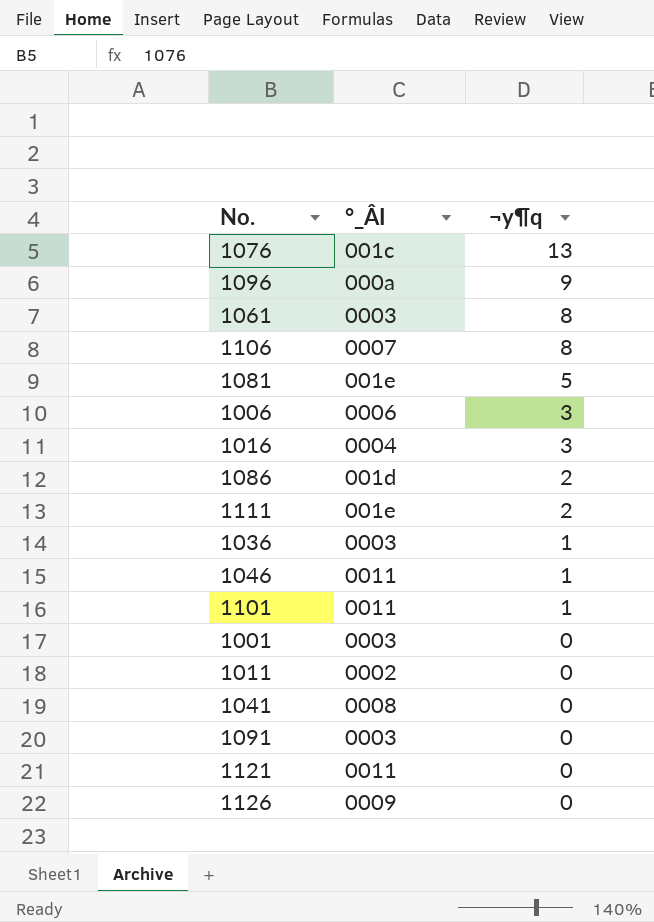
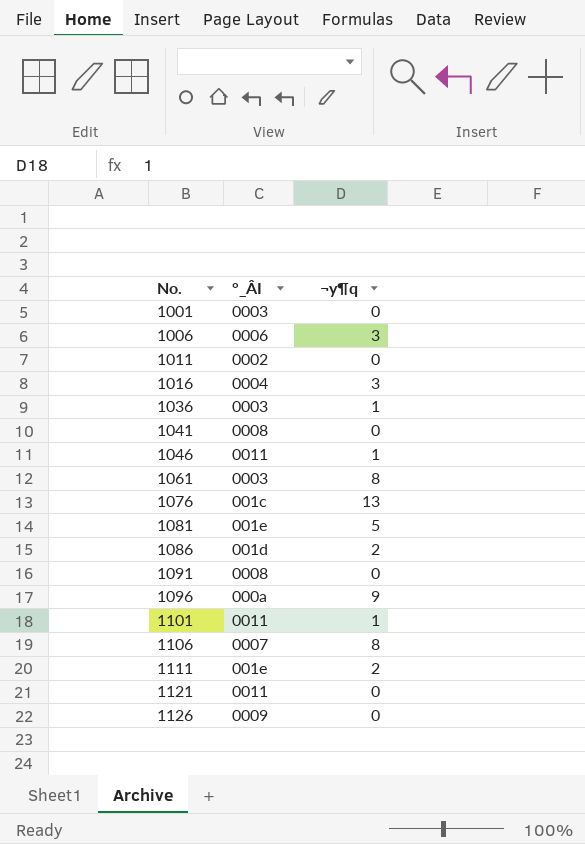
row order: ¬y¶q descending -> No. ascending
1091 | °_ÂI: 0003 -> 0008

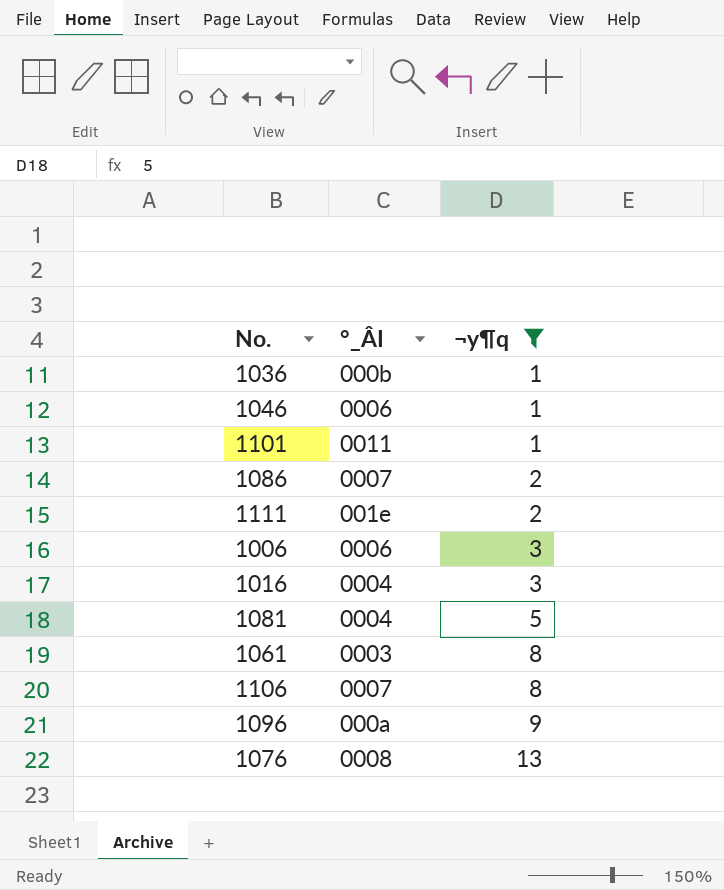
filter: none -> ¬y¶q != 0
row order: No. ascending -> ¬y¶q ascending
1036 | °_ÂI: 0003 -> 000b
1046 | °_ÂI: 0011 -> 0006
1086 | °_ÂI: 001d -> 0007
1081 | °_ÂI: 001e -> 0004
1076 | °_ÂI: 001c -> 0008

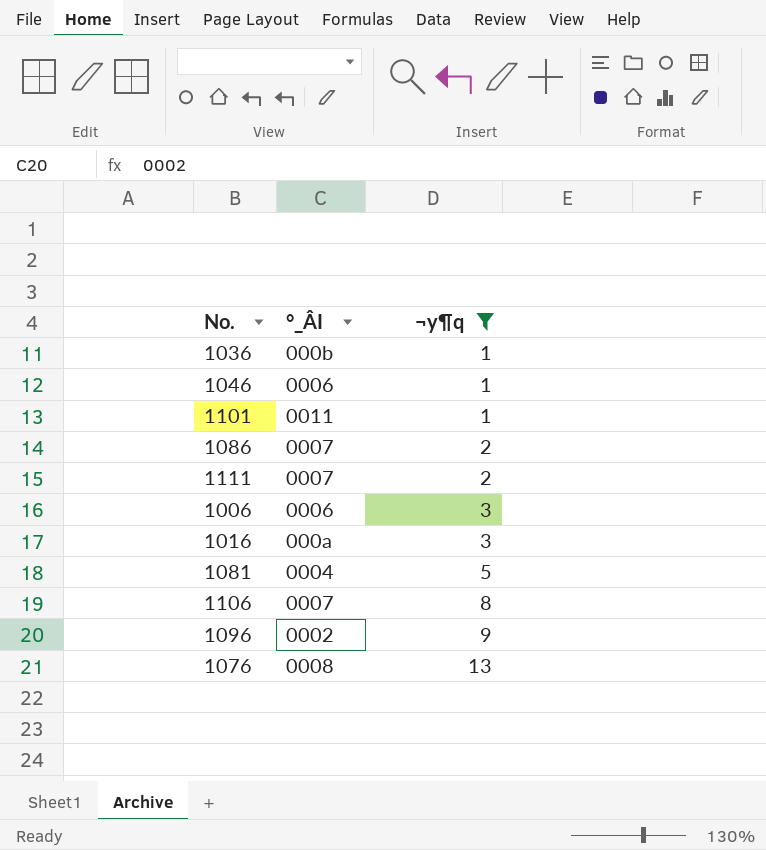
row 1061: 0003 | 8 -> none
1111 | °_ÂI: 001e -> 0007
1016 | °_ÂI: 0004 -> 000a
1096 | °_ÂI: 000a -> 0002

